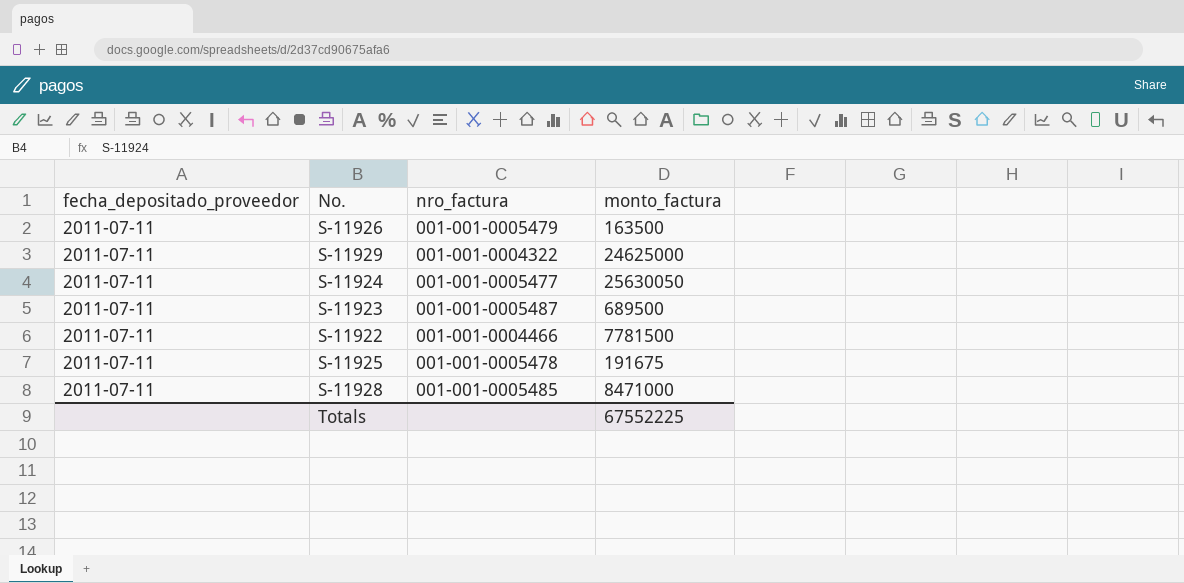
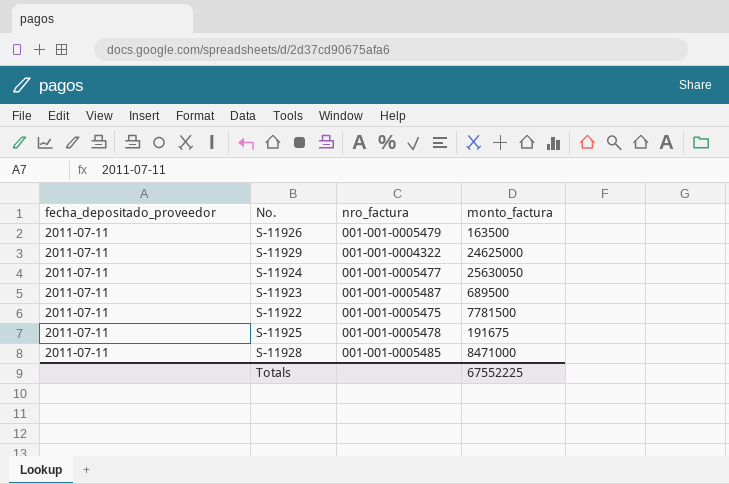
S-11922 | nro_factura: 001-001-0004466 -> 001-001-0005475

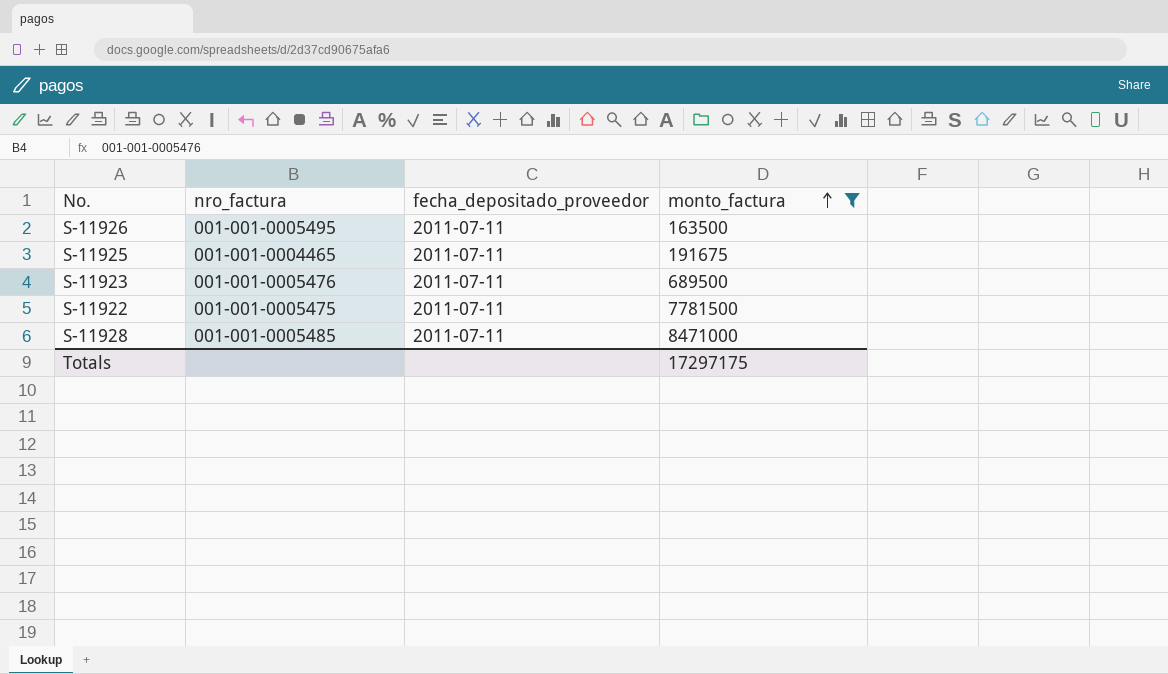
filter: none -> monto_factura <= 8471000
row order: none -> monto_factura ascending
column fecha_depositado_proveedor | position: 1 -> 3
S-11926 | nro_factura: 001-001-0005479 -> 001-001-0005495
S-11925 | nro_factura: 001-001-0005478 -> 001-001-0004465
S-11923 | nro_factura: 001-001-0005487 -> 001-001-0005476
Totals | monto_factura: 67552225 -> 17297175

